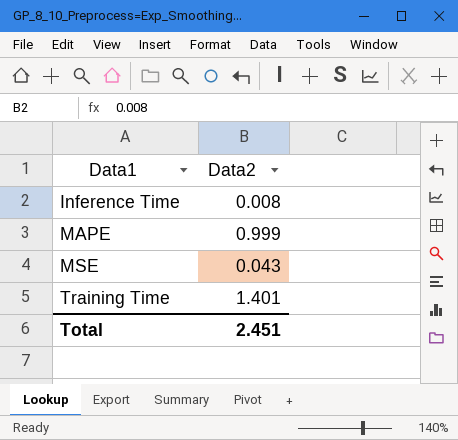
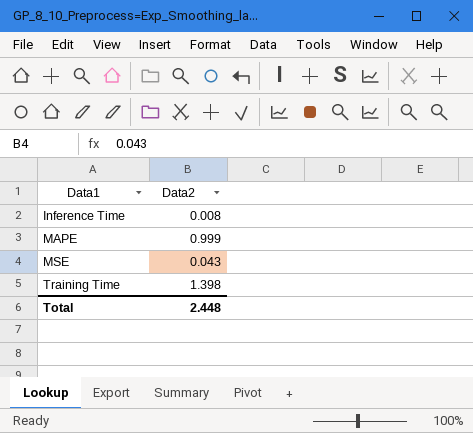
Training Time | Data2: 1.401 -> 1.398
Total | Data2: 2.451 -> 2.448

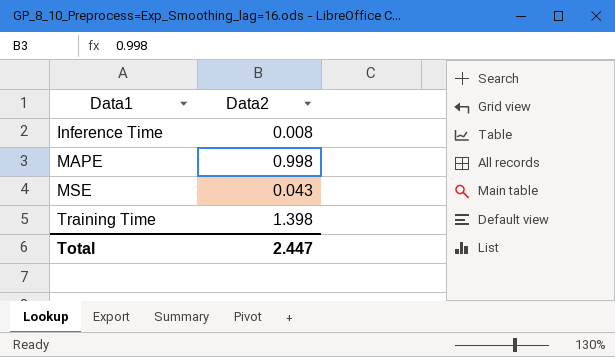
MAPE | Data2: 0.999 -> 0.998
Total | Data2: 2.448 -> 2.447

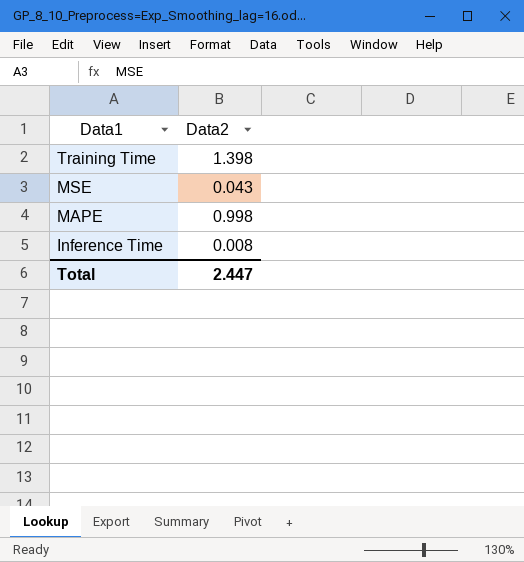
row order: Data1 ascending -> Data1 descending

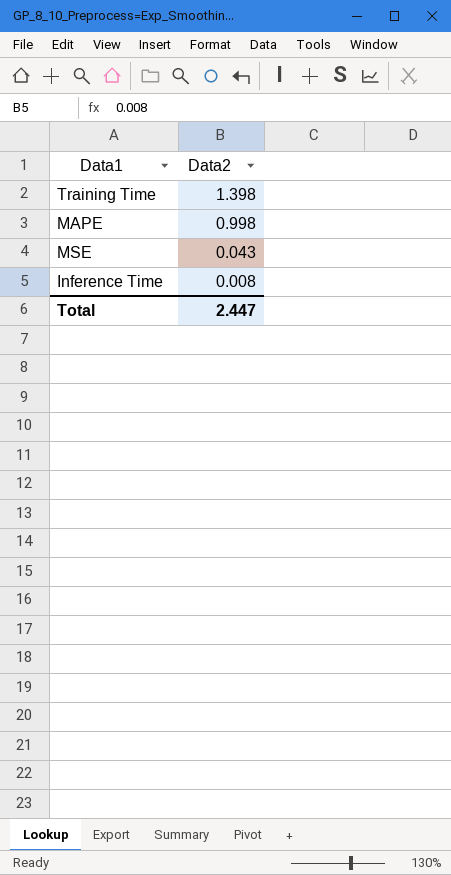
row order: Data1 descending -> Data2 descending

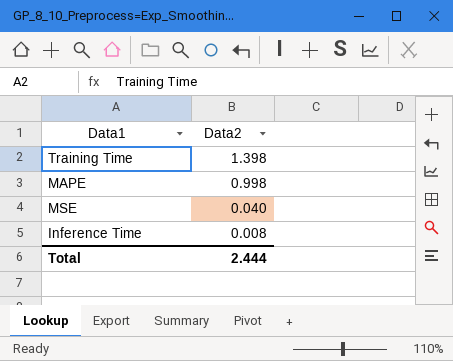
MSE | Data2: 0.043 -> 0.040
Total | Data2: 2.447 -> 2.444

